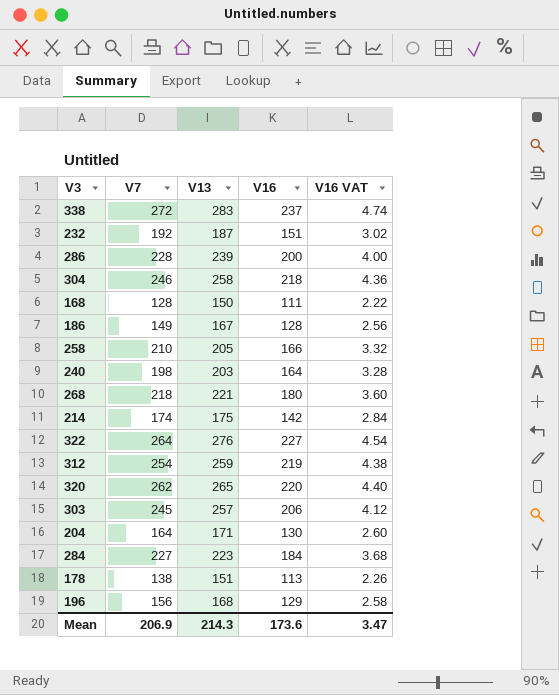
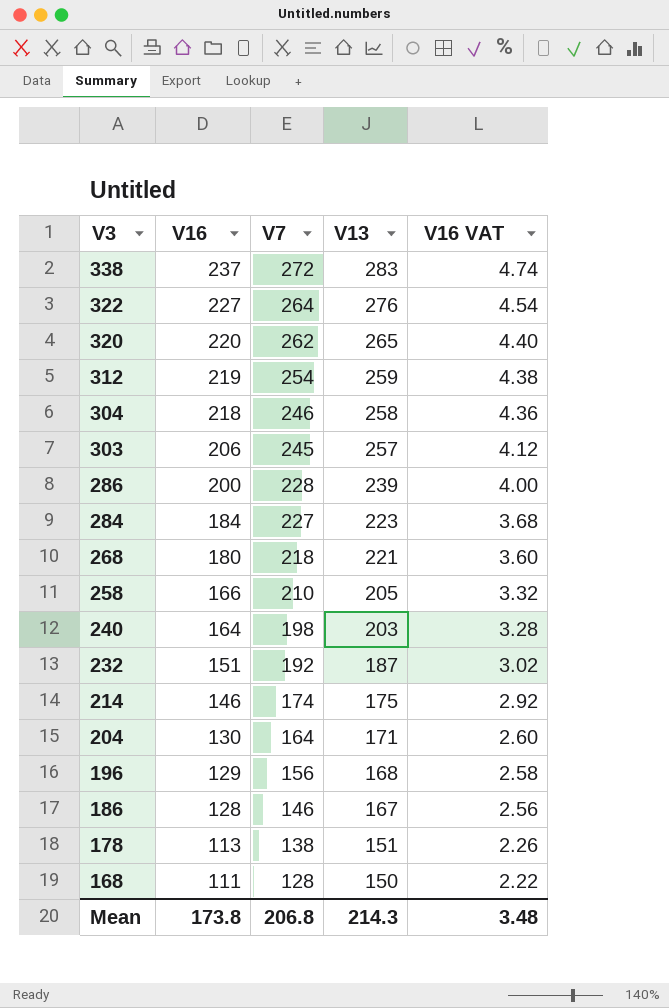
row order: none -> V3 descending
column V16 | position: 4 -> 2
214 | V16: 142 -> 146
214 | V16 VAT: 2.84 -> 2.92
186 | V7: 149 -> 146
Mean | V16: 173.6 -> 173.8
Mean | V7: 206.9 -> 206.8
Mean | V16 VAT: 3.47 -> 3.48

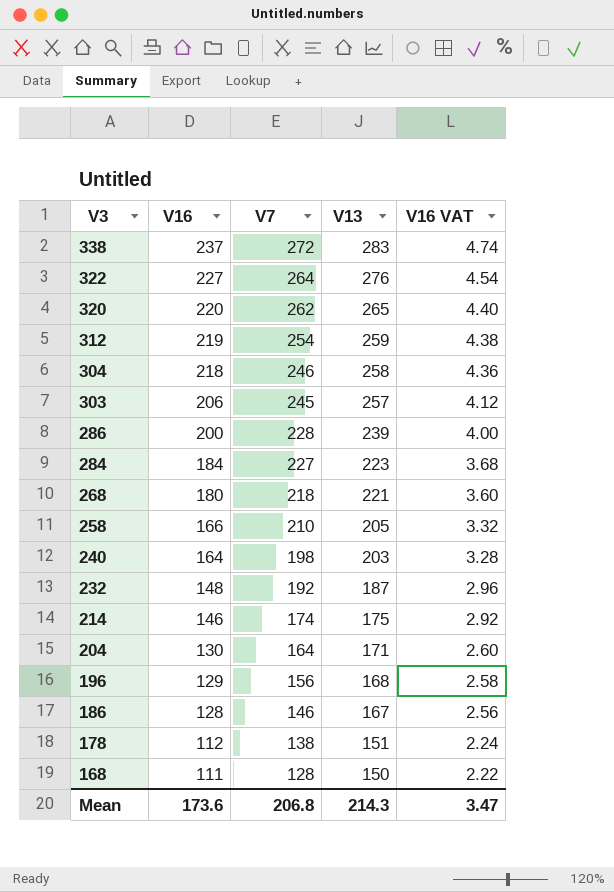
232 | V16: 151 -> 148
232 | V16 VAT: 3.02 -> 2.96
178 | V16: 113 -> 112
178 | V16 VAT: 2.26 -> 2.24
Mean | V16: 173.8 -> 173.6
Mean | V16 VAT: 3.48 -> 3.47

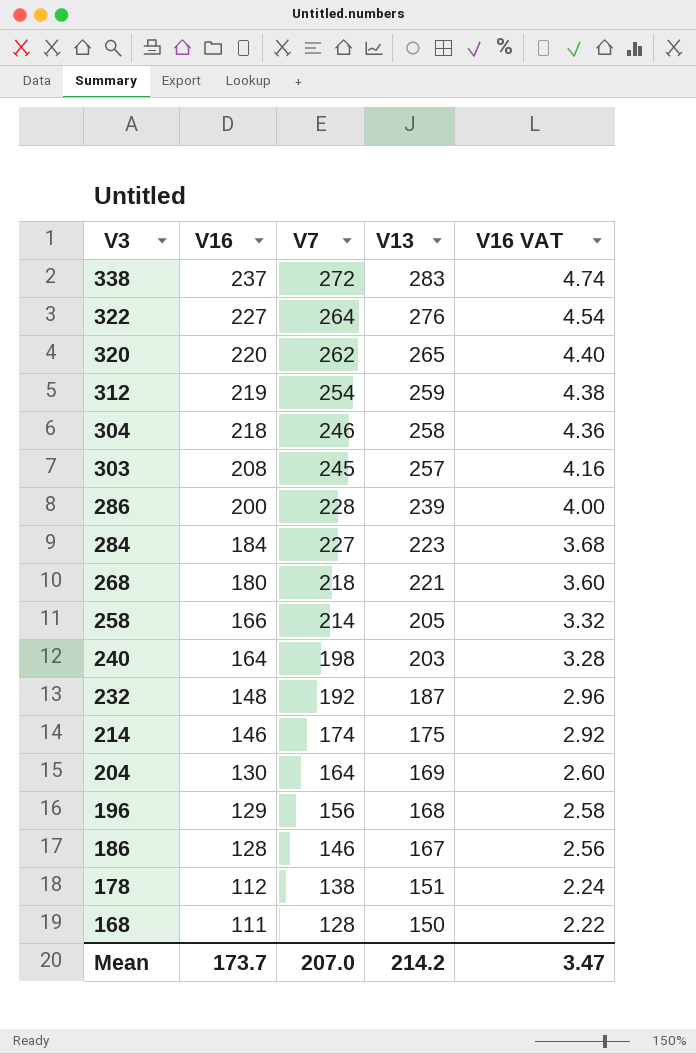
303 | V16: 206 -> 208
303 | V16 VAT: 4.12 -> 4.16
258 | V7: 210 -> 214
204 | V13: 171 -> 169
Mean | V16: 173.6 -> 173.7
Mean | V7: 206.8 -> 207.0
Mean | V13: 214.3 -> 214.2

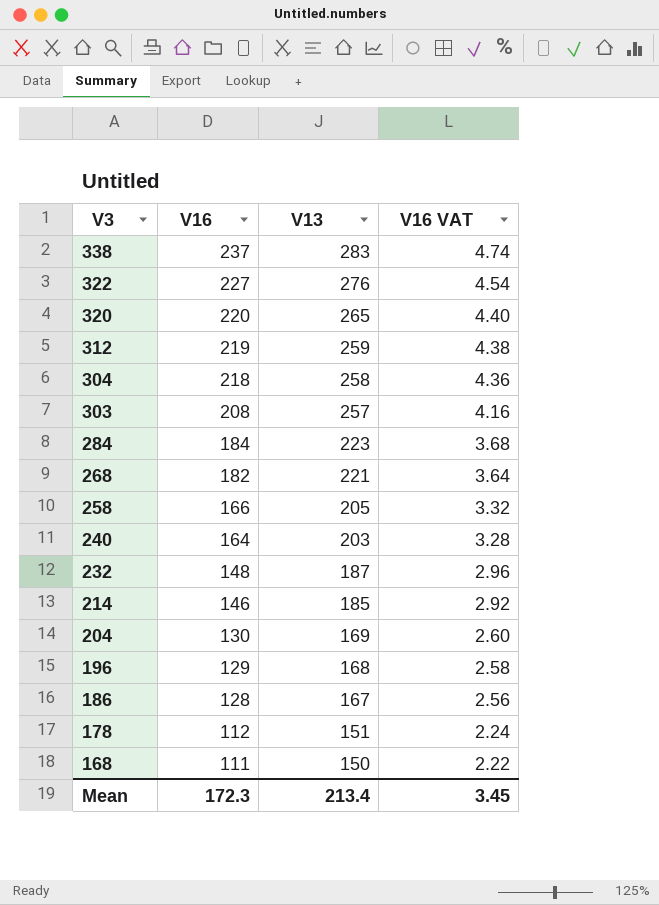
column V7 | position: 3 -> none
row 286: 200 | 228 | 239 | 4.00 -> none
268 | V16: 180 -> 182
268 | V16 VAT: 3.60 -> 3.64
214 | V13: 175 -> 185
Mean | V16: 173.7 -> 172.3
Mean | V13: 214.2 -> 213.4
Mean | V16 VAT: 3.47 -> 3.45

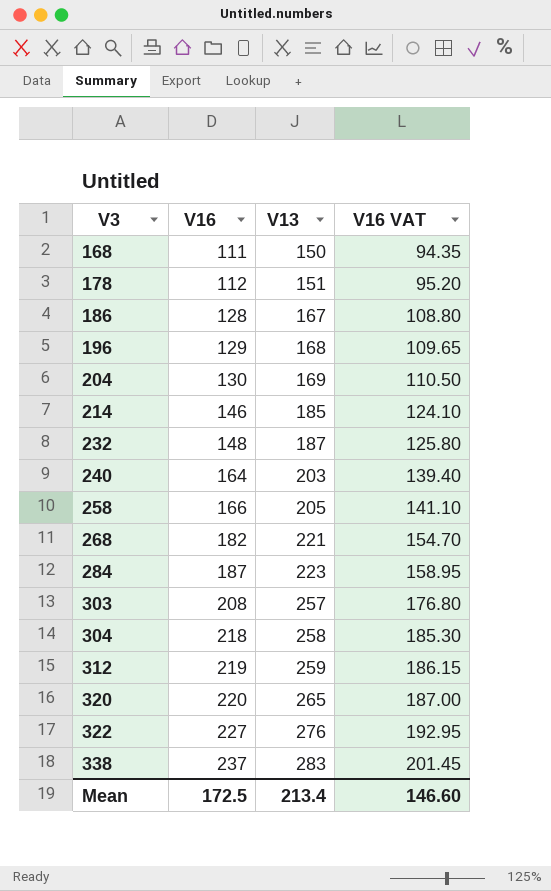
row order: V3 descending -> V3 ascending
column V16 VAT | formula: [V16] * 0.02 -> [V16] * 0.85
284 | V16: 184 -> 187
Mean | V16: 172.3 -> 172.5
Mean | V16 VAT: 3.45 -> 146.60

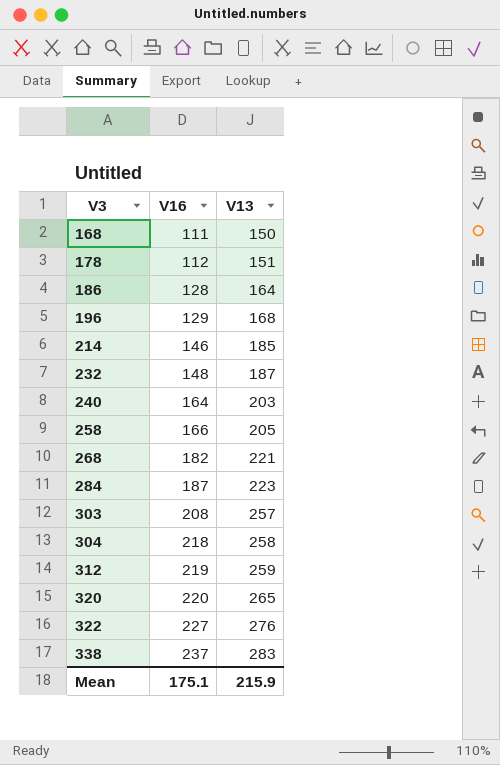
column V16 VAT | formula: [V16] * 0.85 -> none
row 204: 130 | 169 | 110.50 -> none
186 | V13: 167 -> 164
Mean | V16: 172.5 -> 175.1
Mean | V13: 213.4 -> 215.9

